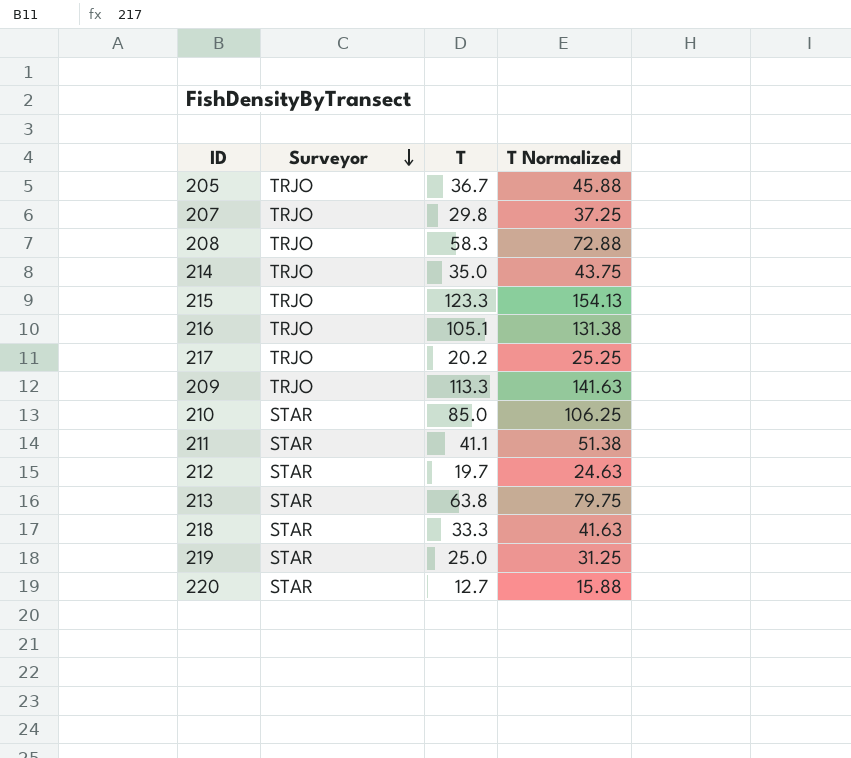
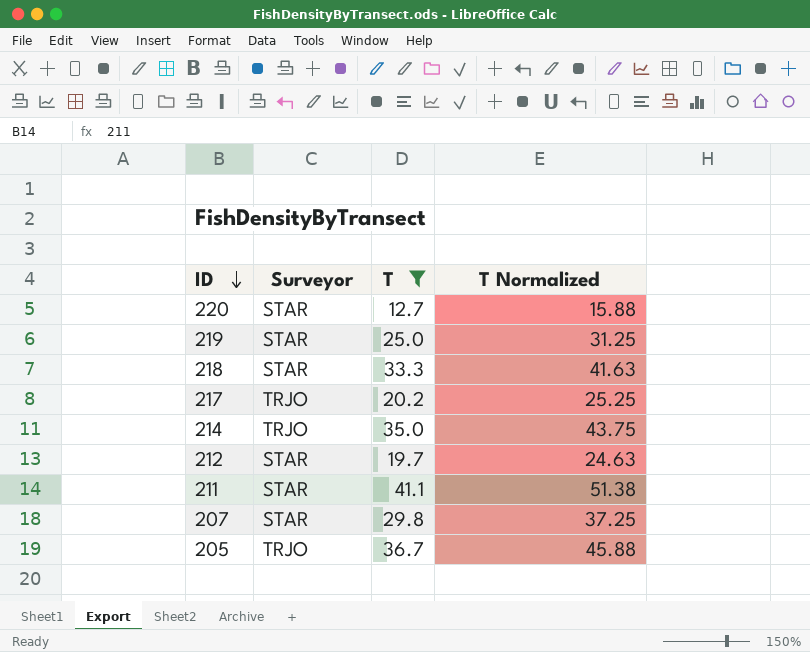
filter: none -> T <= 41.1
row order: Surveyor descending -> ID descending
207 | Surveyor: TRJO -> STAR

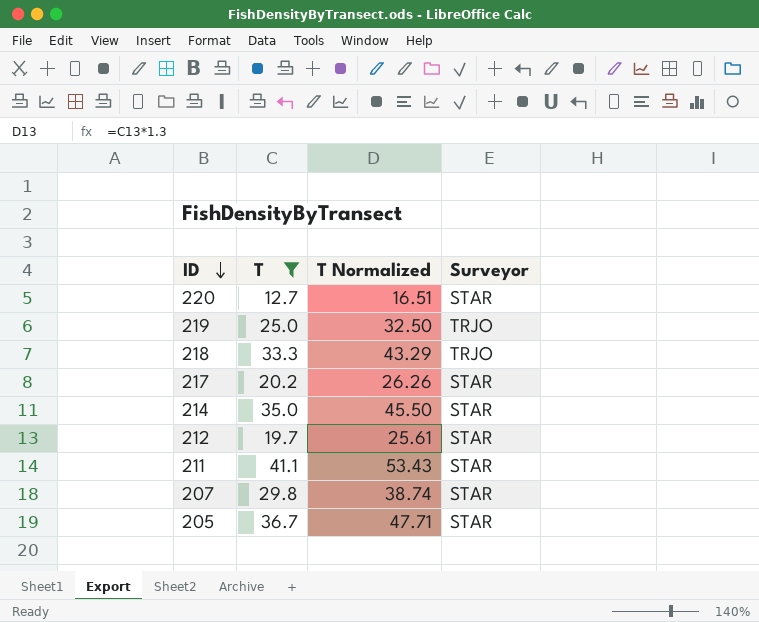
column T Normalized | formula: [T] * 1.25 -> [T] * 1.3
column Surveyor | position: 2 -> 4
219 | Surveyor: STAR -> TRJO
218 | Surveyor: STAR -> TRJO
217 | Surveyor: TRJO -> STAR
214 | Surveyor: TRJO -> STAR
205 | Surveyor: TRJO -> STAR

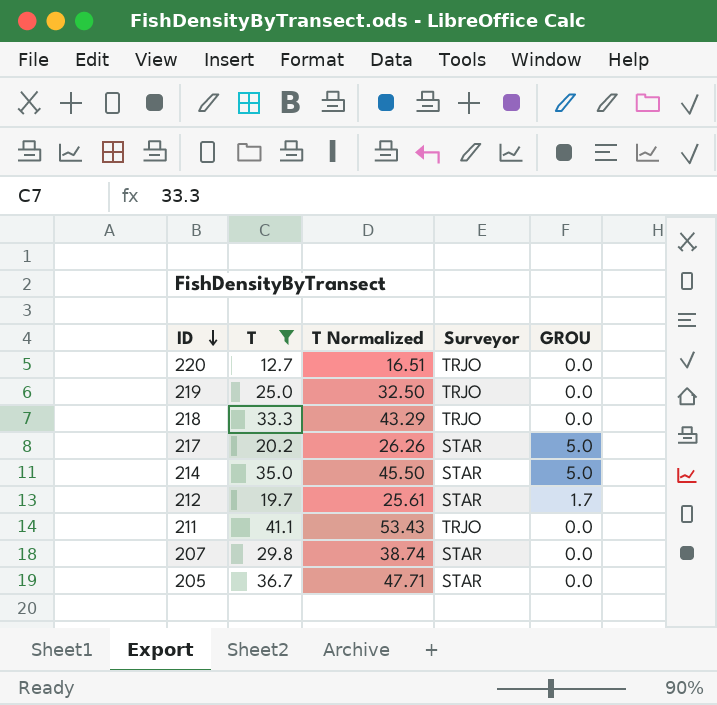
column GROU | position: none -> 5
220 | Surveyor: STAR -> TRJO
211 | Surveyor: STAR -> TRJO

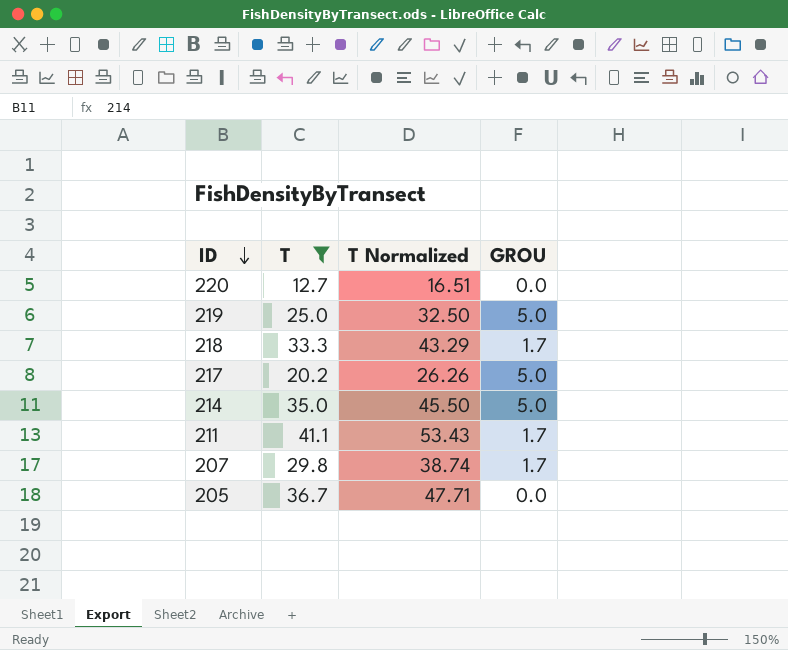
column Surveyor | position: 4 -> none
row 212: 19.7 | 25.61 | STAR | 1.7 -> none
219 | GROU: 0.0 -> 5.0
218 | GROU: 0.0 -> 1.7
211 | GROU: 0.0 -> 1.7
207 | GROU: 0.0 -> 1.7

